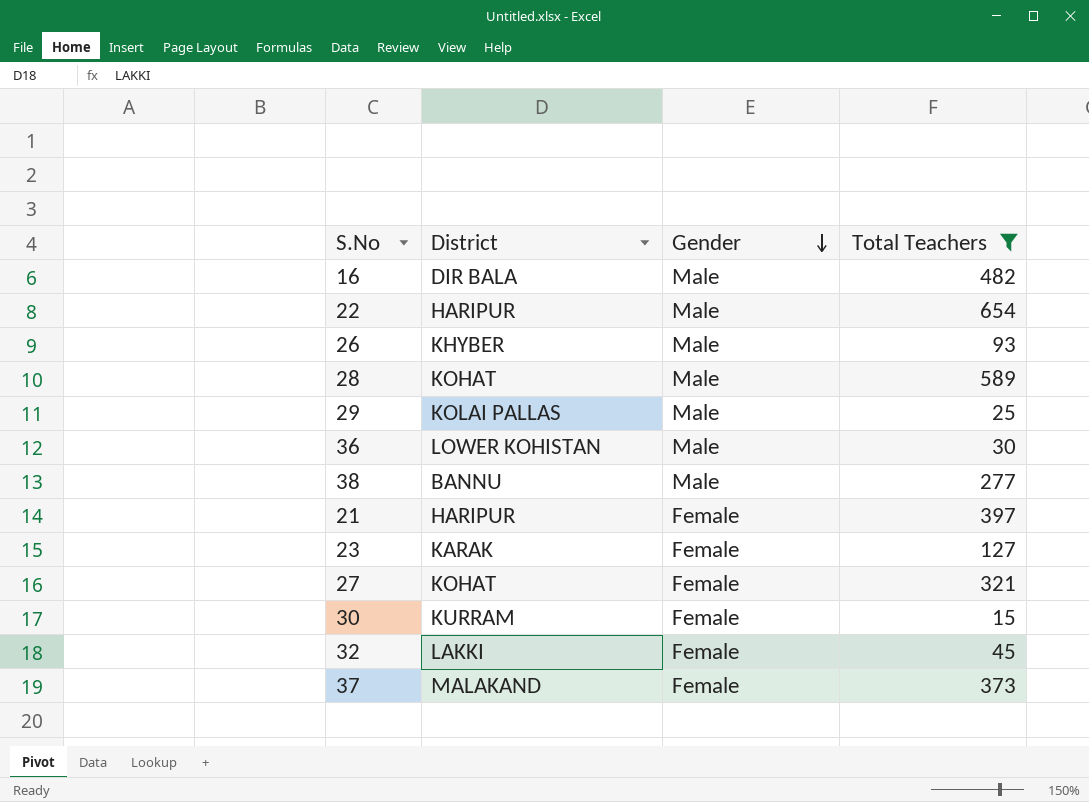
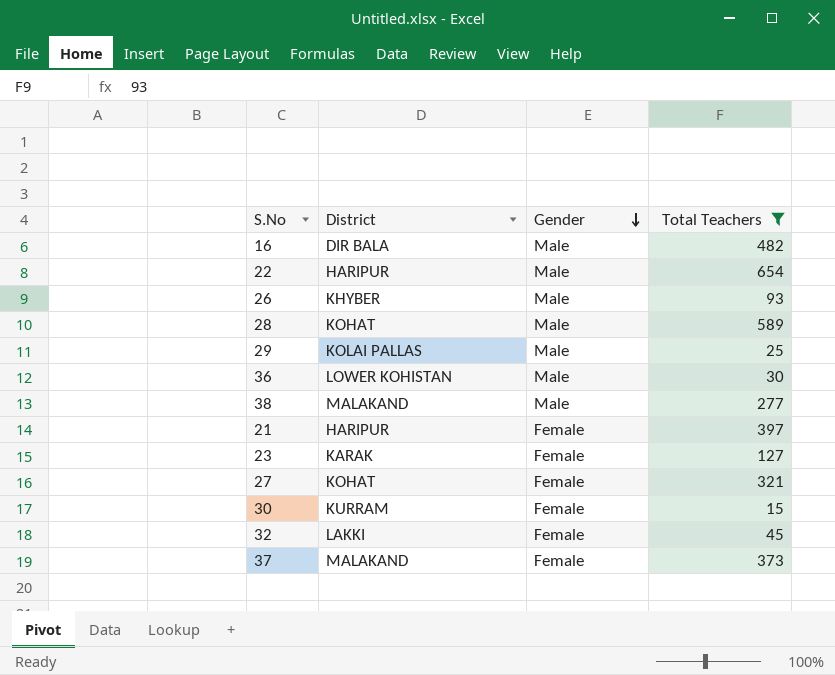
38 | District: BANNU -> MALAKAND

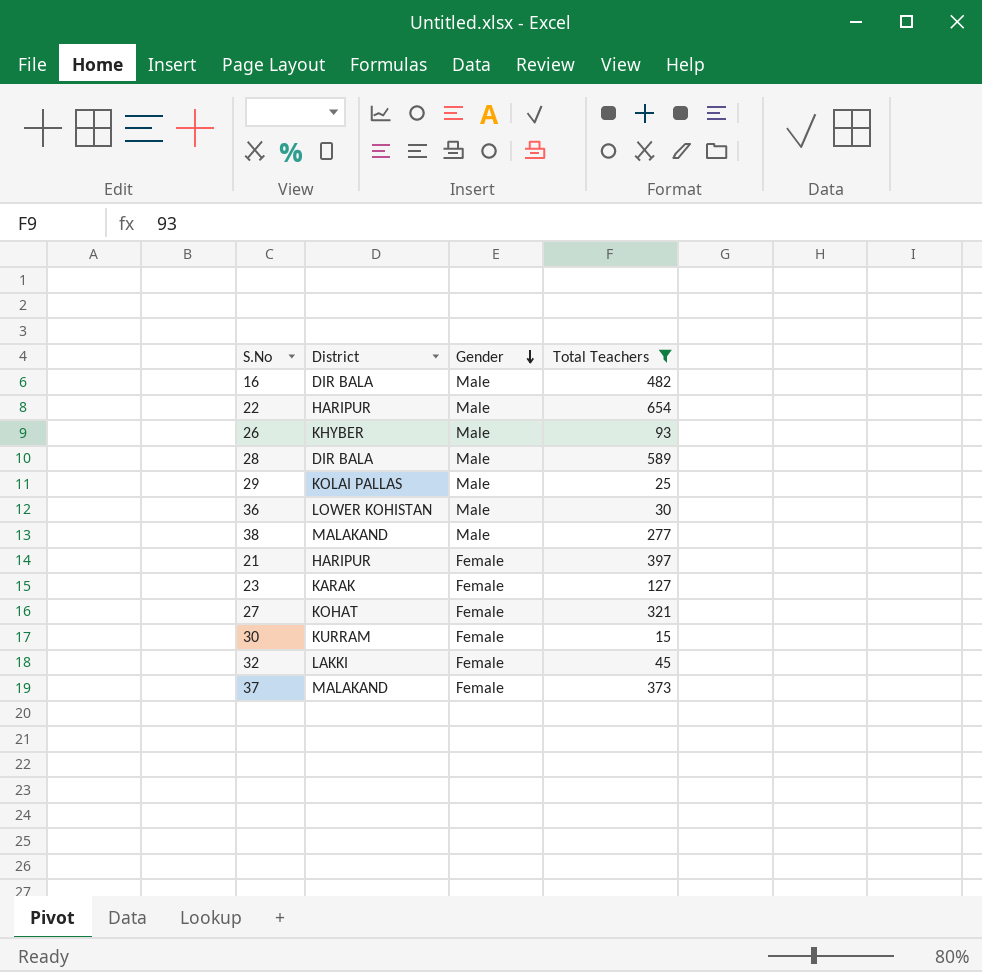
28 | District: KOHAT -> DIR BALA

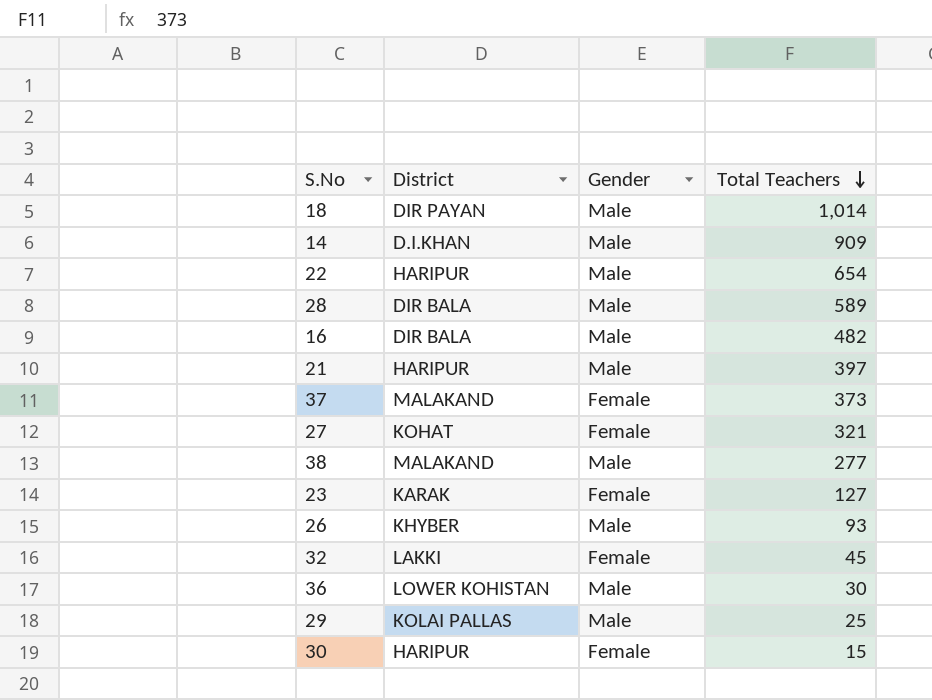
filter: Total Teachers <= 654 -> none
row order: Gender descending -> Total Teachers descending
21 | Gender: Female -> Male
30 | District: KURRAM -> HARIPUR

